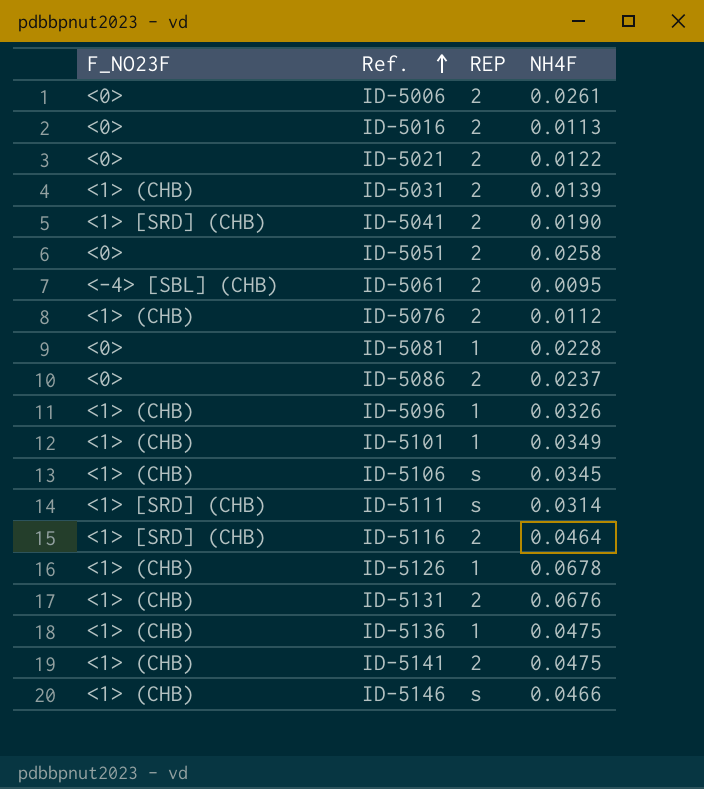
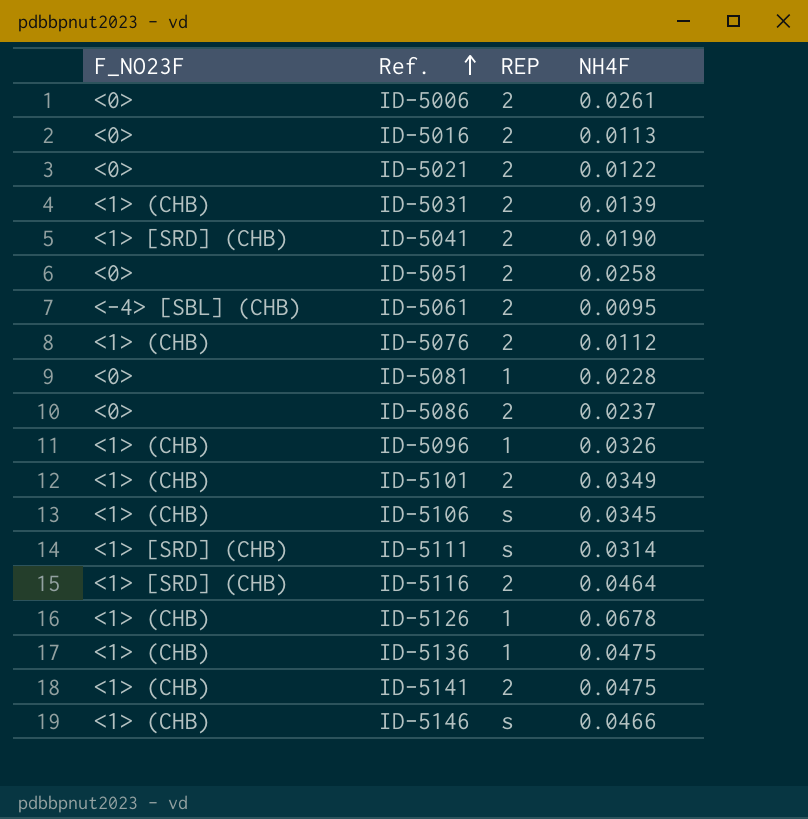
row ID-5131: <1> (CHB) | 2 | 0.0676 -> none
ID-5101 | REP: 1 -> 2

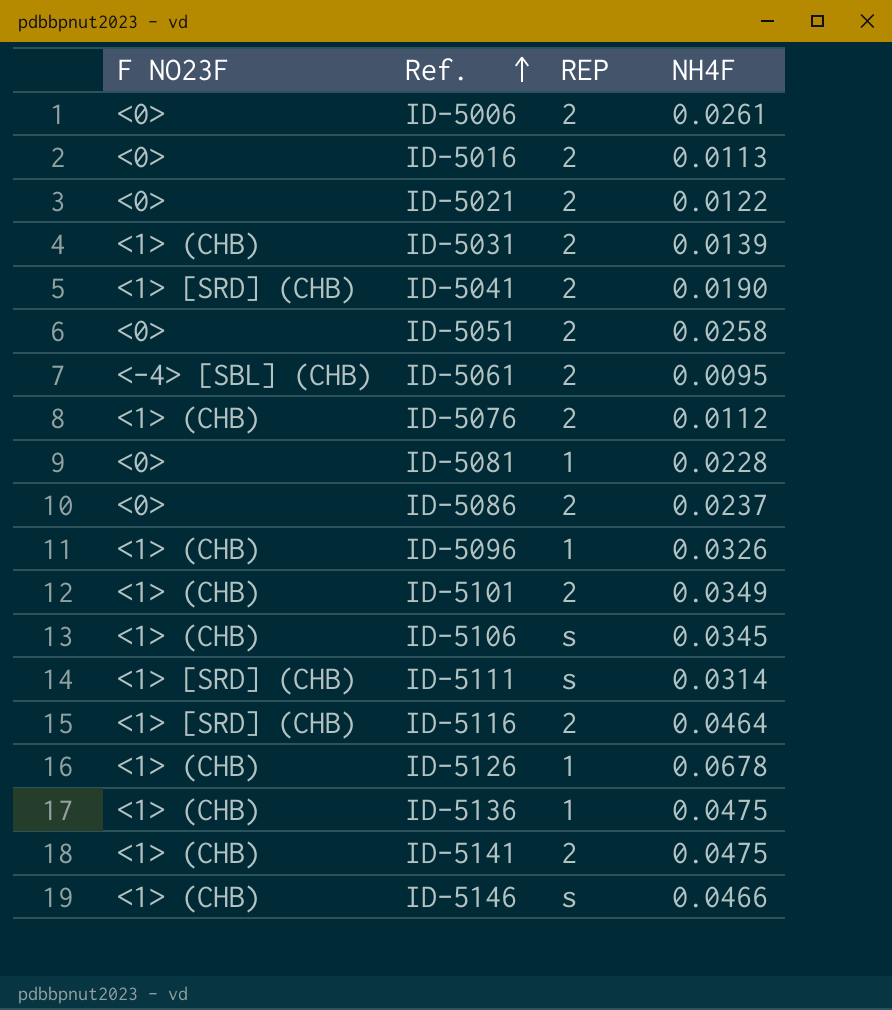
column name: F_NO23F -> F NO23F

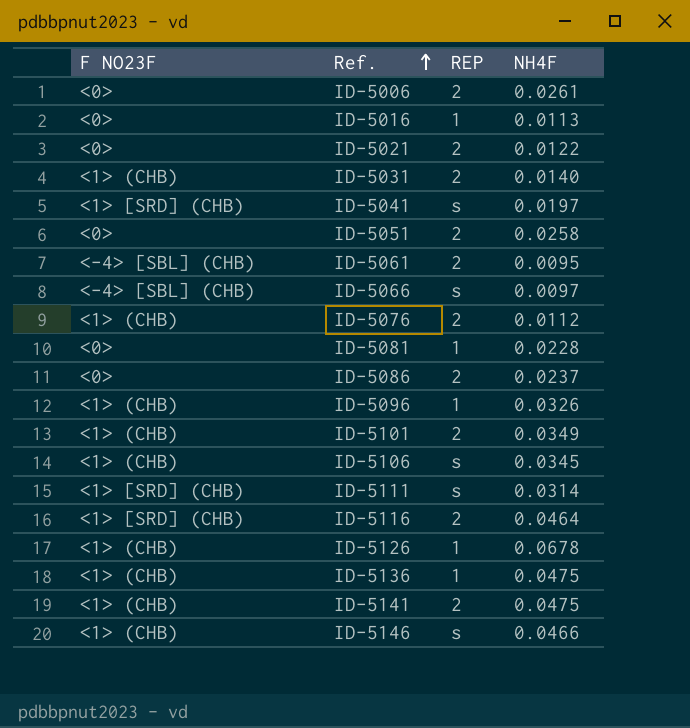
ID-5016 | REP: 2 -> 1
ID-5031 | NH4F: 0.0139 -> 0.0140
ID-5041 | REP: 2 -> s
ID-5041 | NH4F: 0.0190 -> 0.0197
row ID-5066: none -> <-4> [SBL] (CHB) | s | 0.0097

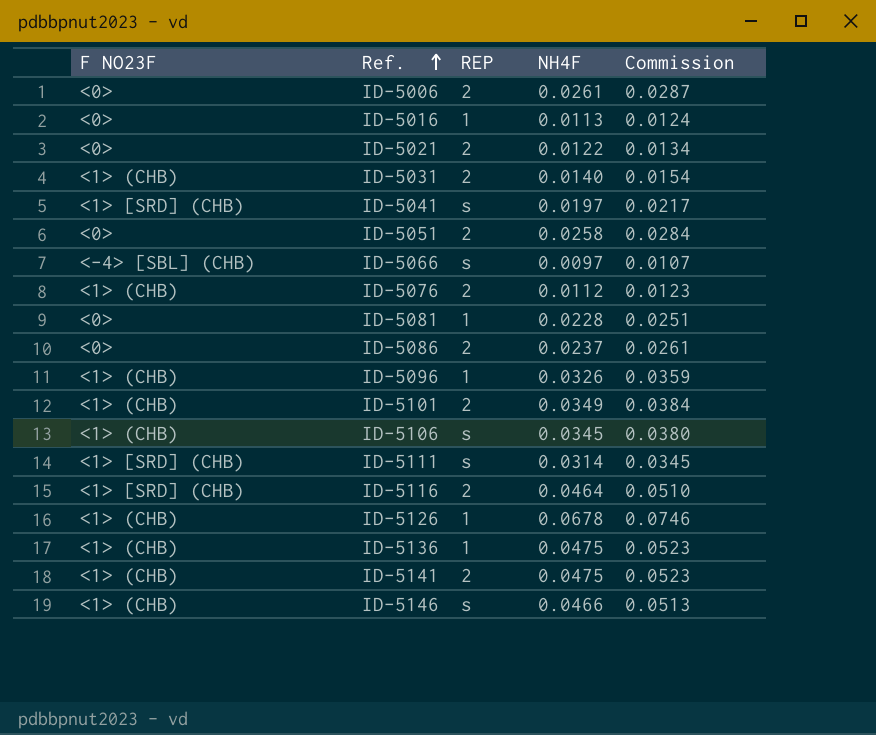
column Commission | formula: none -> [NH4F] * 1.1
row ID-5061: <-4> [SBL] (CHB) | 2 | 0.0095 -> none

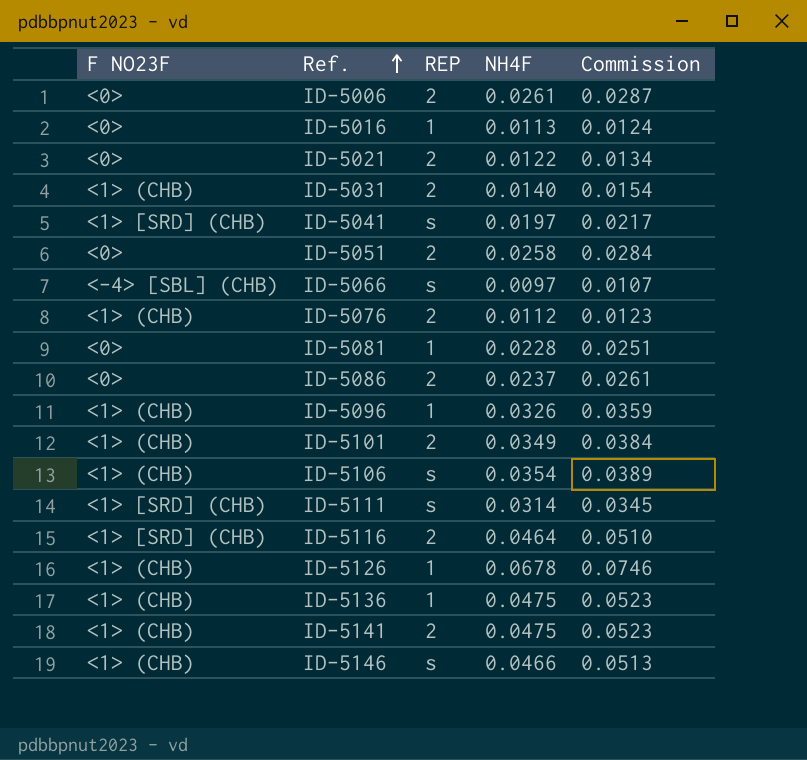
ID-5106 | NH4F: 0.0345 -> 0.0354
ID-5106 | Commission: 0.0380 -> 0.0389

